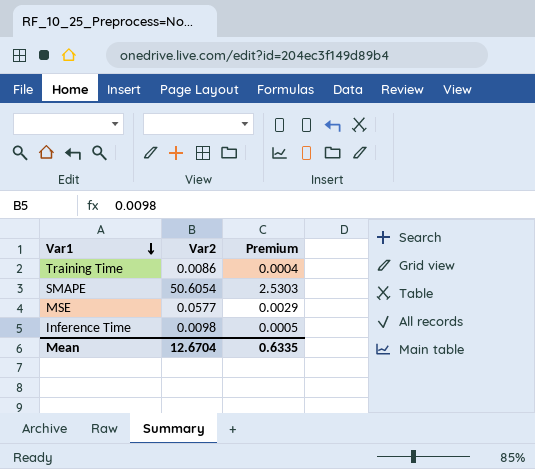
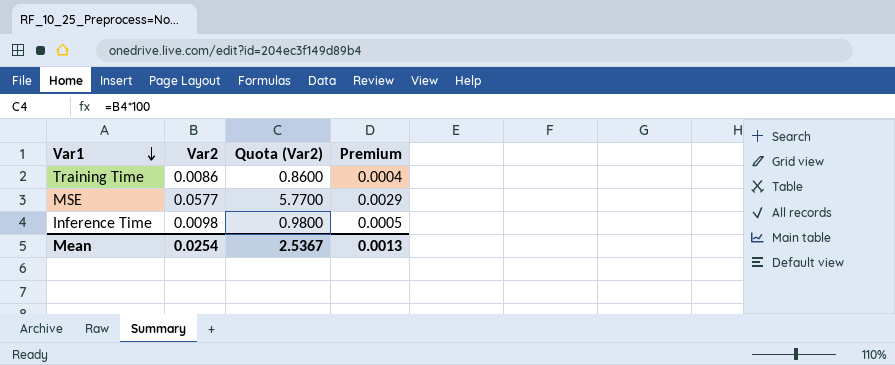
column Quota (Var2) | formula: none -> [Var2] * 100
row SMAPE: 50.6054 | 2.5303 -> none
Mean | Var2: 12.6704 -> 0.0254
Mean | Premium: 0.6335 -> 0.0013

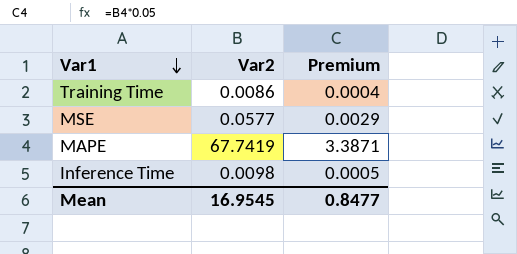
column Quota (Var2) | formula: [Var2] * 100 -> none
row MAPE: none -> 67.7419 | 3.3871
Mean | Var2: 0.0254 -> 16.9545
Mean | Premium: 0.0013 -> 0.8477

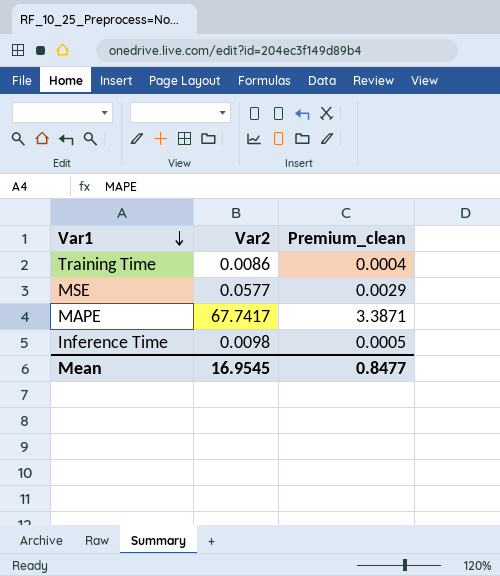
column name: Premium -> Premium_clean
MAPE | Var2: 67.7419 -> 67.7417

